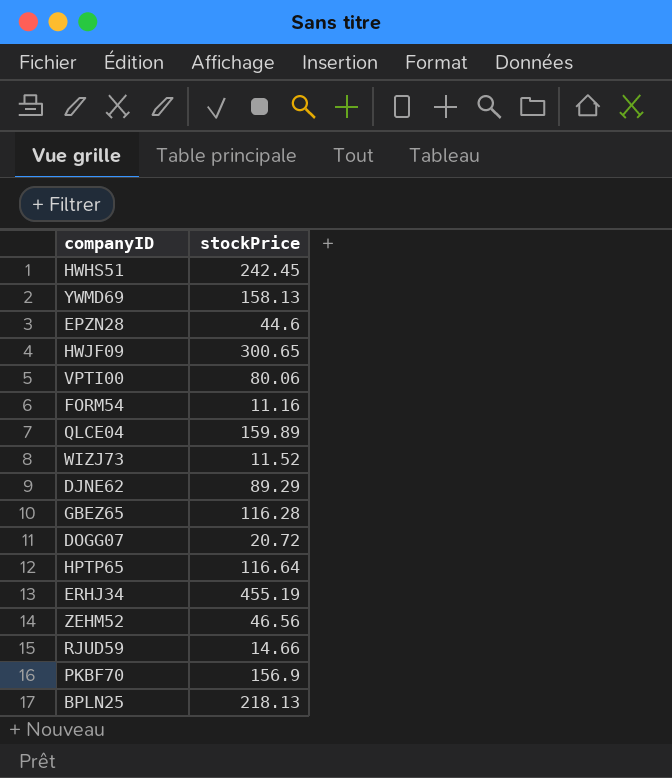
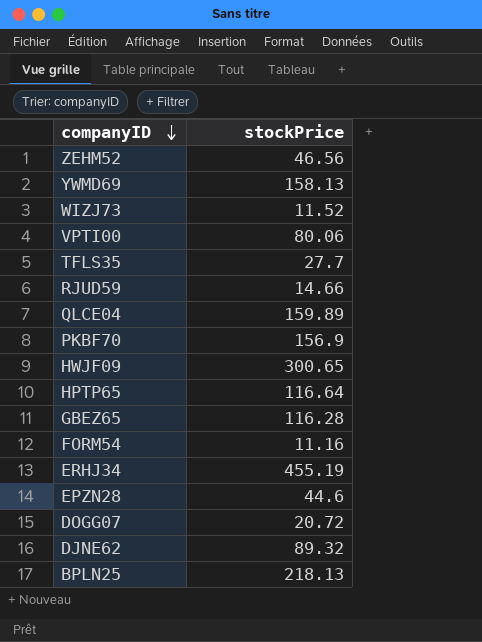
row order: none -> companyID descending
row HWHS51: 242.45 -> none
row TFLS35: none -> 27.7
DJNE62 | stockPrice: 89.29 -> 89.32

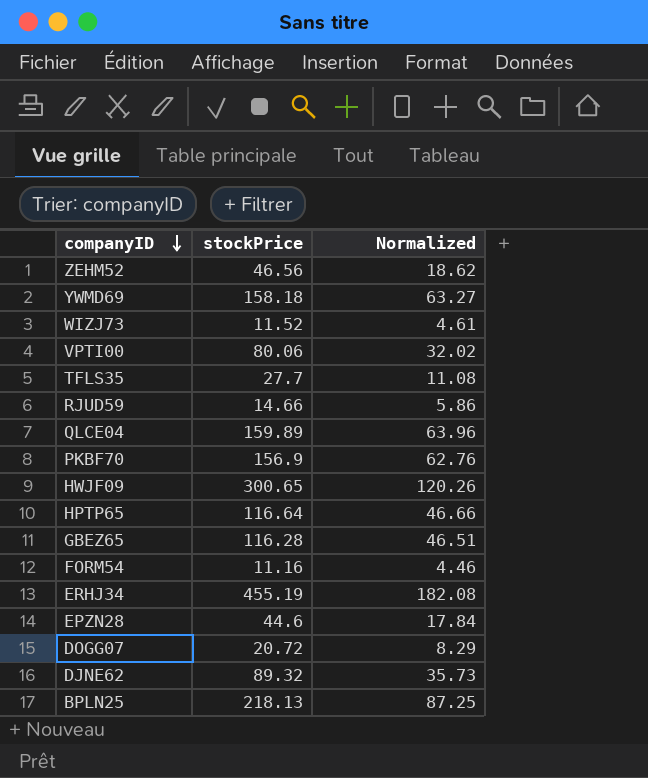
column Normalized | formula: none -> [stockPrice] * 0.4
YWMD69 | stockPrice: 158.13 -> 158.18

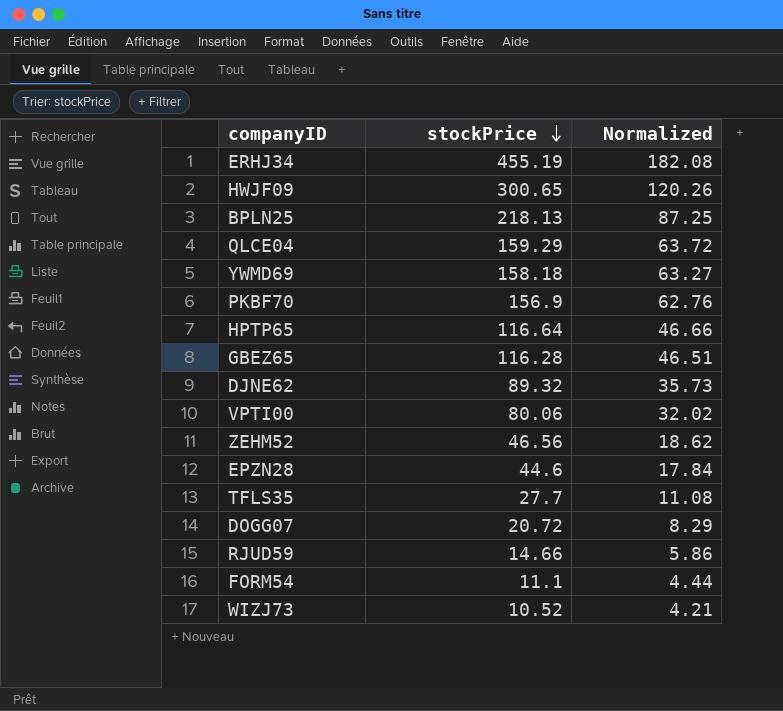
row order: companyID descending -> stockPrice descending
QLCE04 | stockPrice: 159.89 -> 159.29
QLCE04 | Normalized: 63.96 -> 63.72
FORM54 | stockPrice: 11.16 -> 11.1
FORM54 | Normalized: 4.46 -> 4.44
WIZJ73 | stockPrice: 11.52 -> 10.52
WIZJ73 | Normalized: 4.61 -> 4.21

